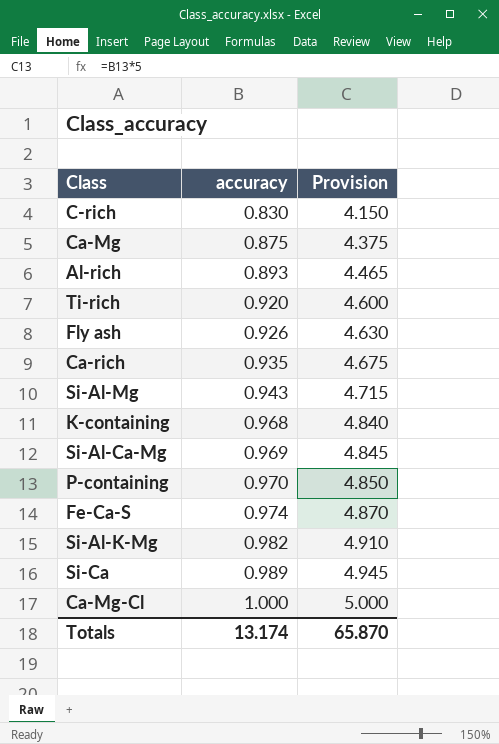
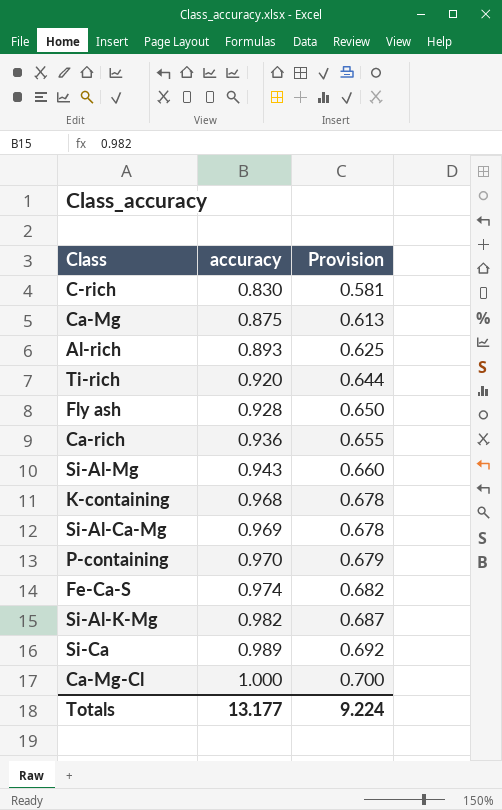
column Provision | formula: [accuracy] * 5 -> [accuracy] * 0.7
Fly ash | accuracy: 0.926 -> 0.928
Ca-rich | accuracy: 0.935 -> 0.936
Totals | accuracy: 13.174 -> 13.177
Totals | Provision: 65.870 -> 9.224

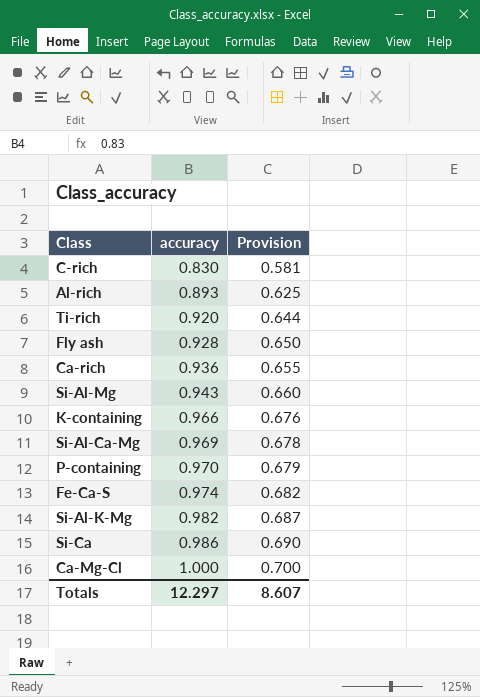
row Ca-Mg: 0.875 | 0.613 -> none
K-containing | accuracy: 0.968 -> 0.966
K-containing | Provision: 0.678 -> 0.676
Si-Ca | accuracy: 0.989 -> 0.986
Si-Ca | Provision: 0.692 -> 0.690
Totals | accuracy: 13.177 -> 12.297
Totals | Provision: 9.224 -> 8.607

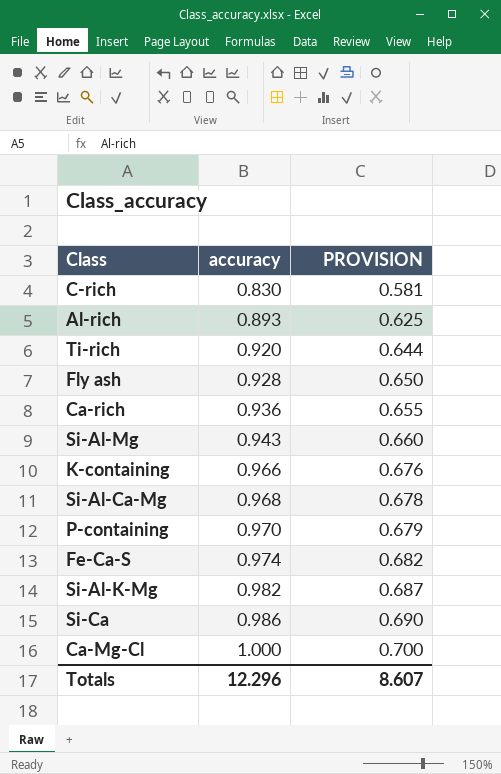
column name: Provision -> PROVISION
Si-Al-Ca-Mg | accuracy: 0.969 -> 0.968
Totals | accuracy: 12.297 -> 12.296

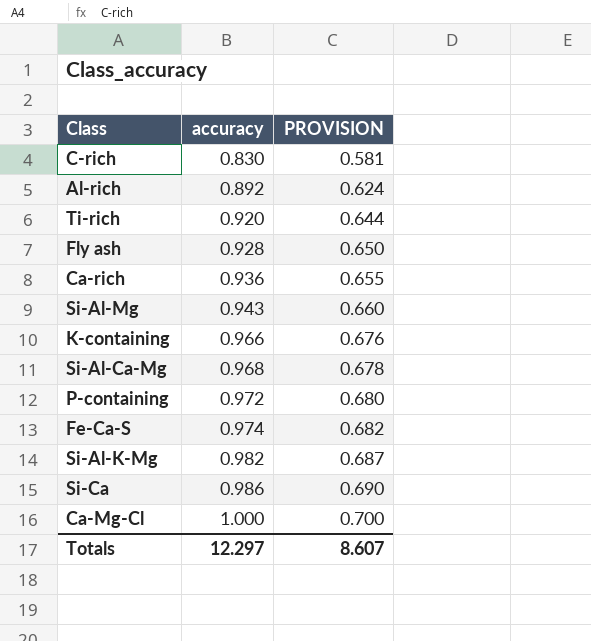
Al-rich | accuracy: 0.893 -> 0.892
Al-rich | PROVISION: 0.625 -> 0.624
P-containing | accuracy: 0.970 -> 0.972
P-containing | PROVISION: 0.679 -> 0.680
Totals | accuracy: 12.296 -> 12.297

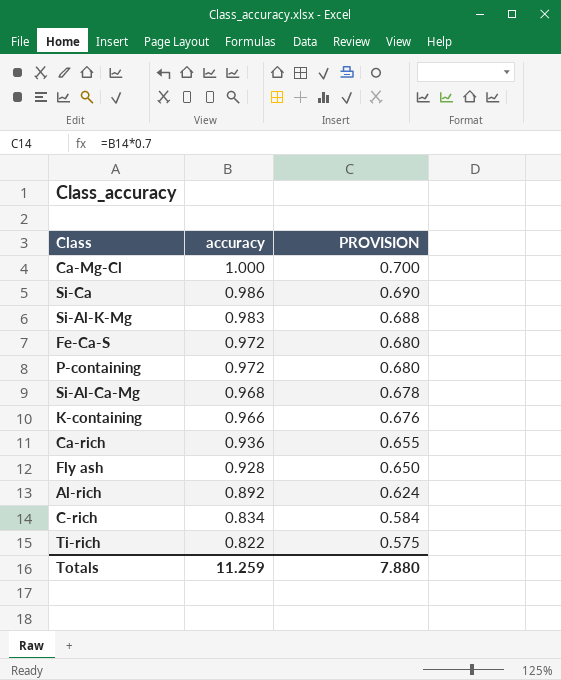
row order: accuracy ascending -> accuracy descending
row Si-Al-Mg: 0.943 | 0.660 -> none
Si-Al-K-Mg | accuracy: 0.982 -> 0.983
Si-Al-K-Mg | PROVISION: 0.687 -> 0.688
Fe-Ca-S | accuracy: 0.974 -> 0.972
Fe-Ca-S | PROVISION: 0.682 -> 0.680
C-rich | accuracy: 0.830 -> 0.834
C-rich | PROVISION: 0.581 -> 0.584
Ti-rich | accuracy: 0.920 -> 0.822
Ti-rich | PROVISION: 0.644 -> 0.575
Totals | accuracy: 12.297 -> 11.259
Totals | PROVISION: 8.607 -> 7.880

